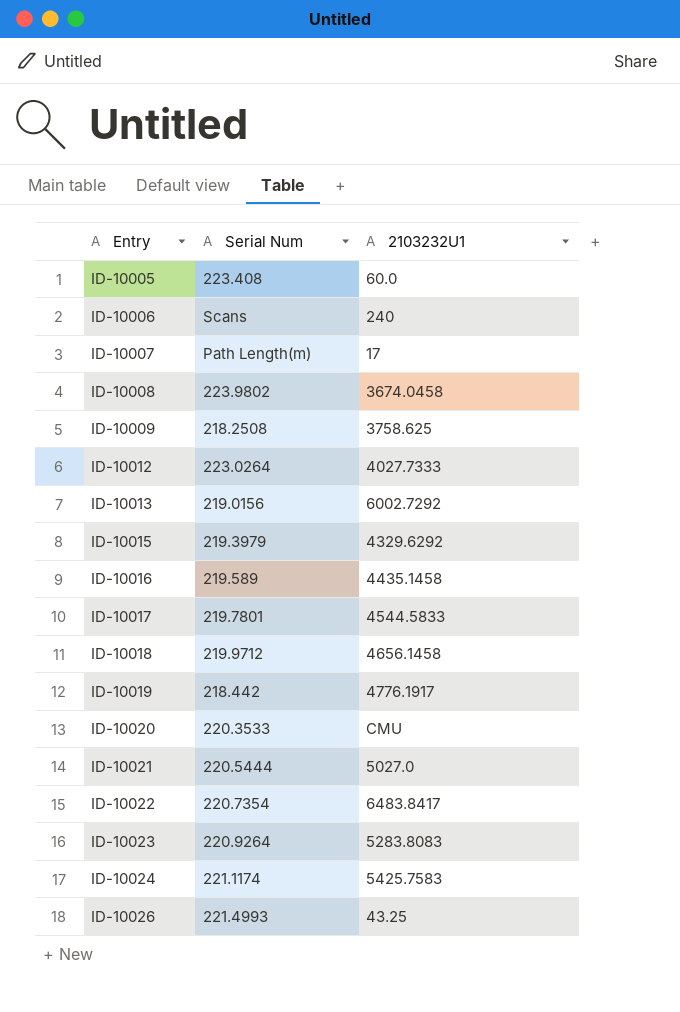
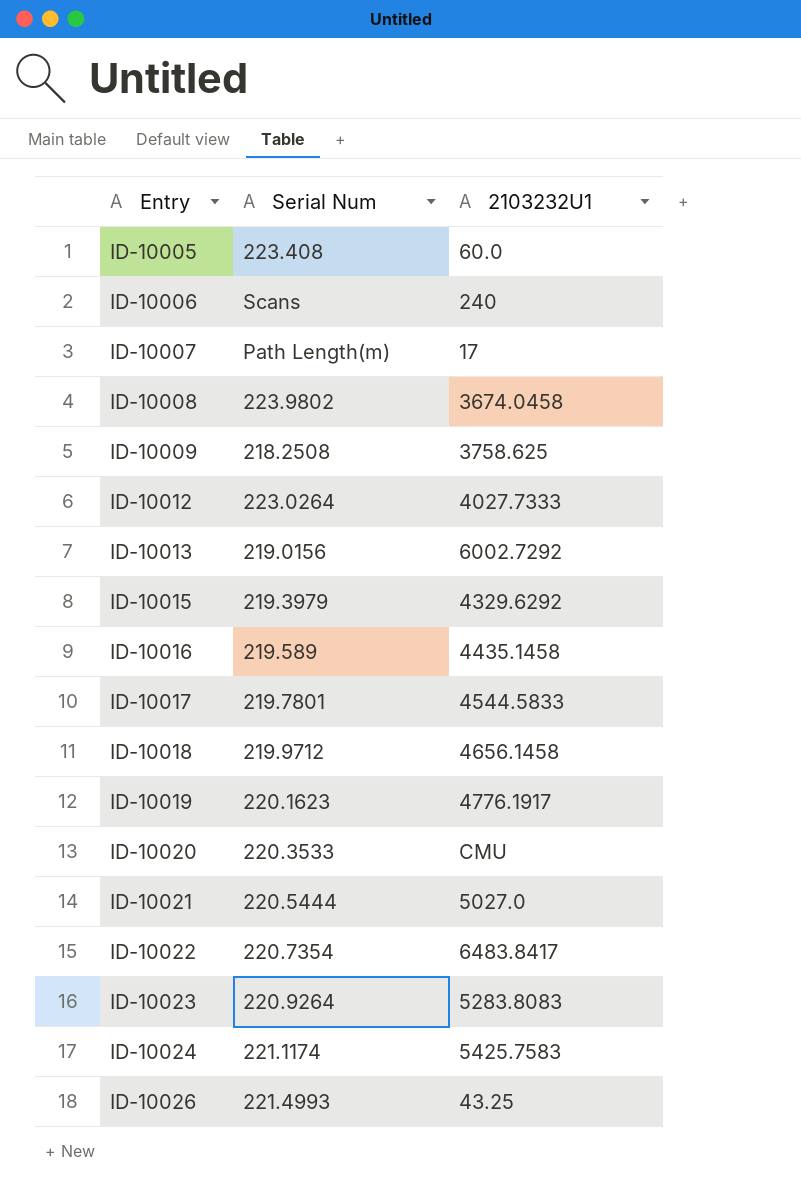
ID-10019 | Serial Num: 218.442 -> 220.1623

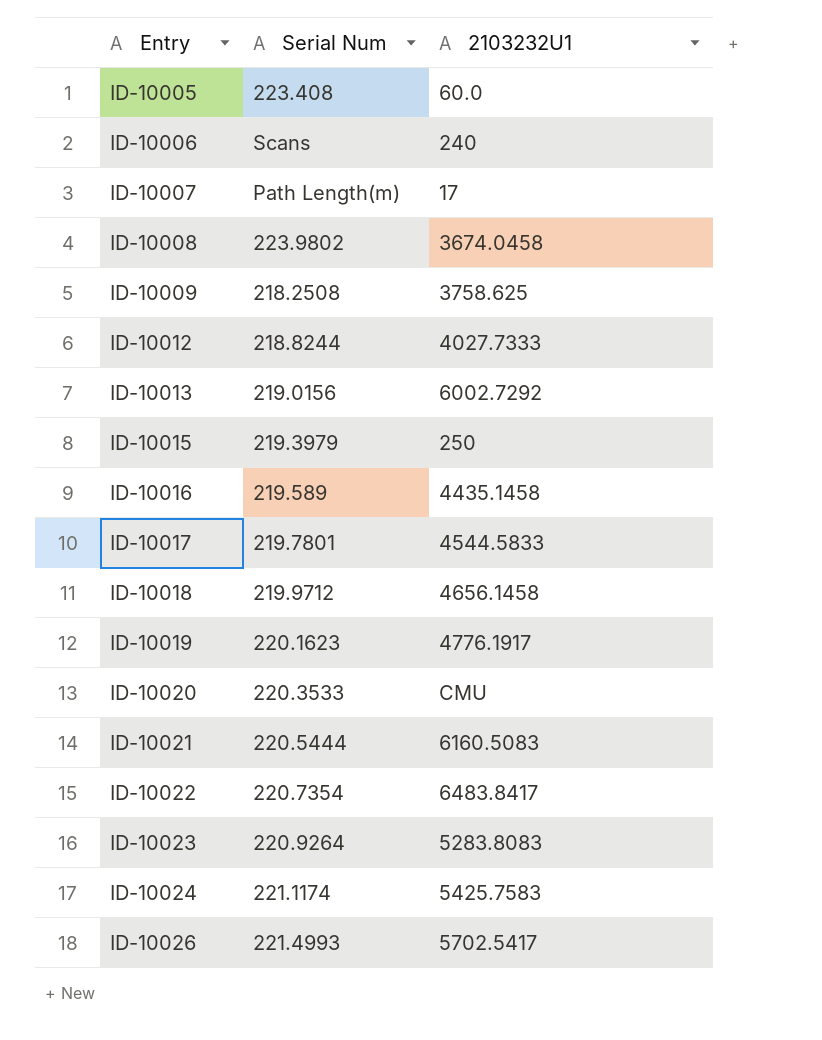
ID-10012 | Serial Num: 223.0264 -> 218.8244
ID-10015 | 2103232U1: 4329.6292 -> 250
ID-10021 | 2103232U1: 5027.0 -> 6160.5083
ID-10026 | 2103232U1: 43.25 -> 5702.5417

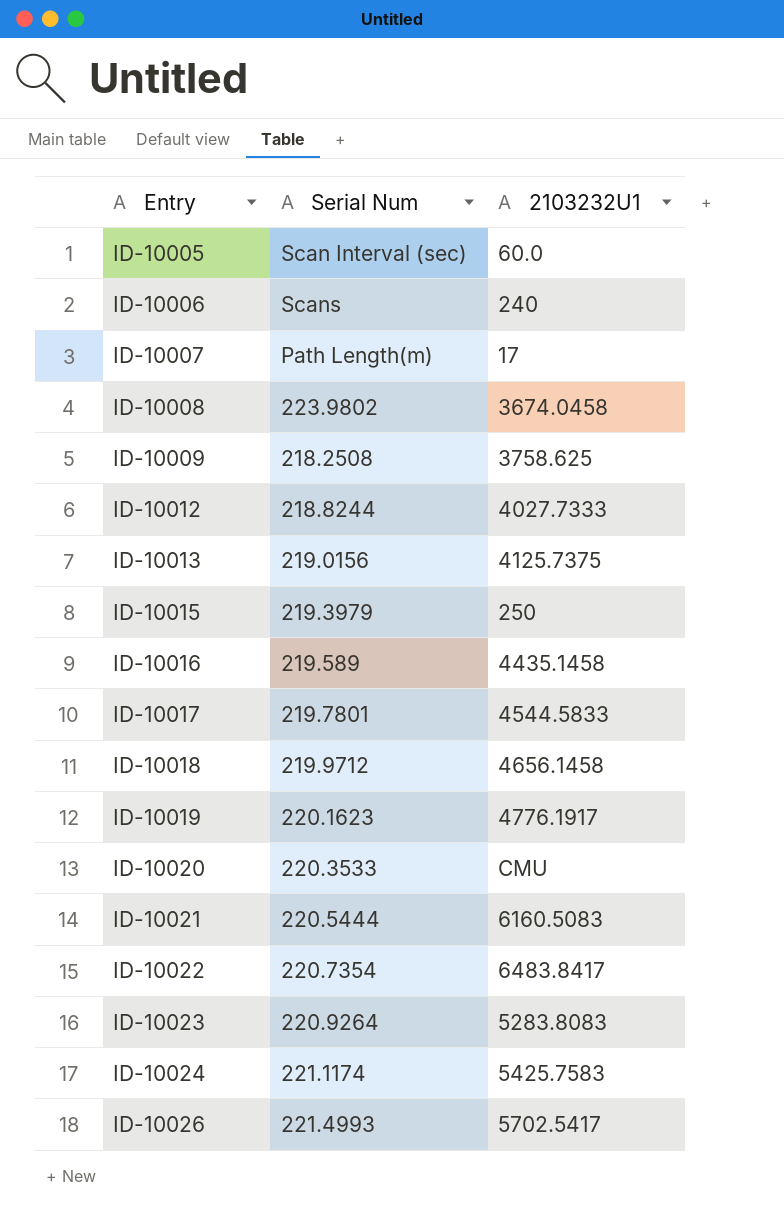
ID-10005 | Serial Num: 223.408 -> Scan Interval (sec)
ID-10013 | 2103232U1: 6002.7292 -> 4125.7375

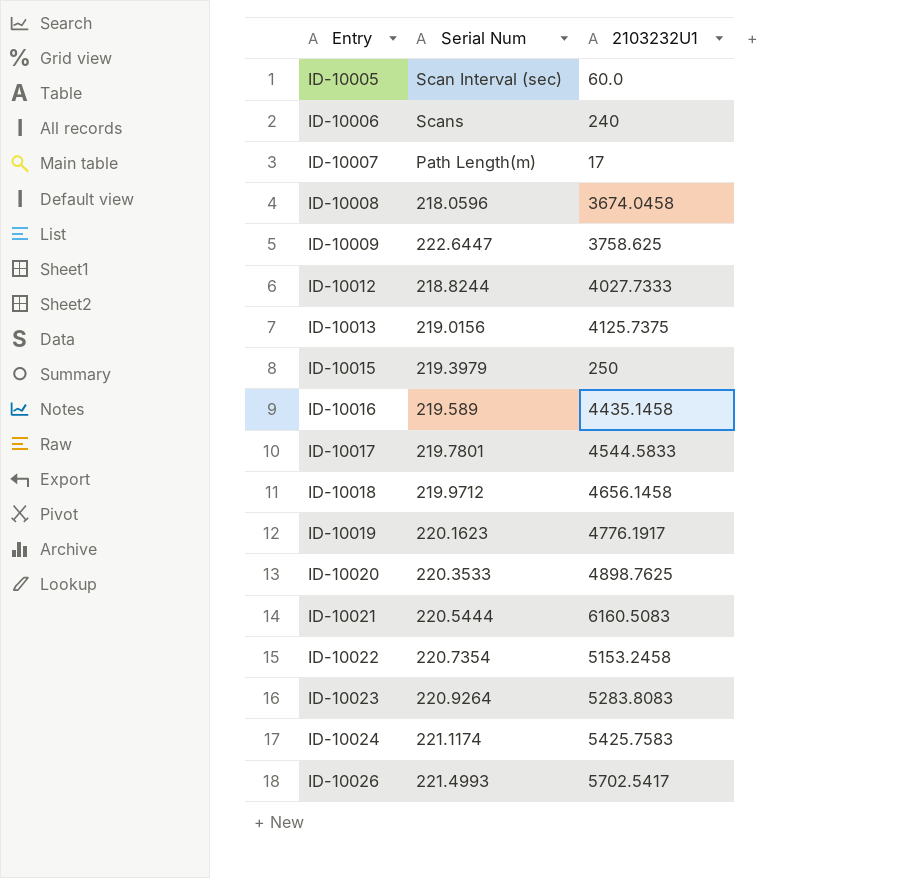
ID-10008 | Serial Num: 223.9802 -> 218.0596
ID-10009 | Serial Num: 218.2508 -> 222.6447
ID-10020 | 2103232U1: CMU -> 4898.7625
ID-10022 | 2103232U1: 6483.8417 -> 5153.2458

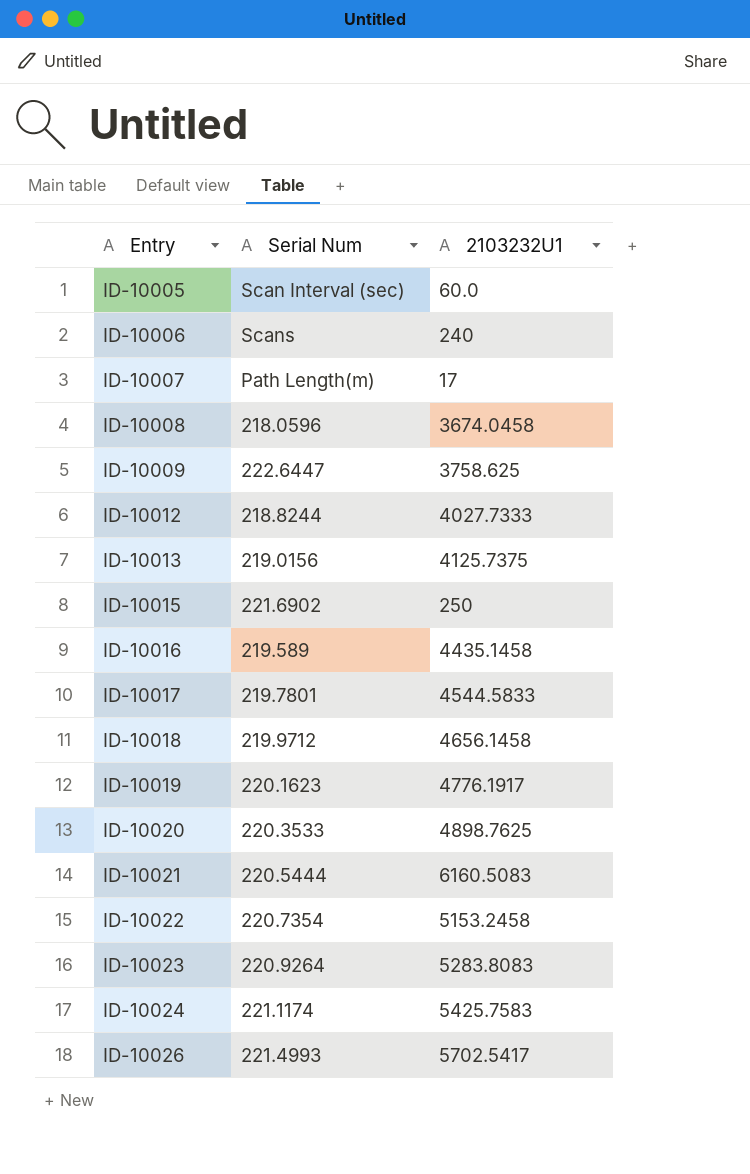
ID-10015 | Serial Num: 219.3979 -> 221.6902

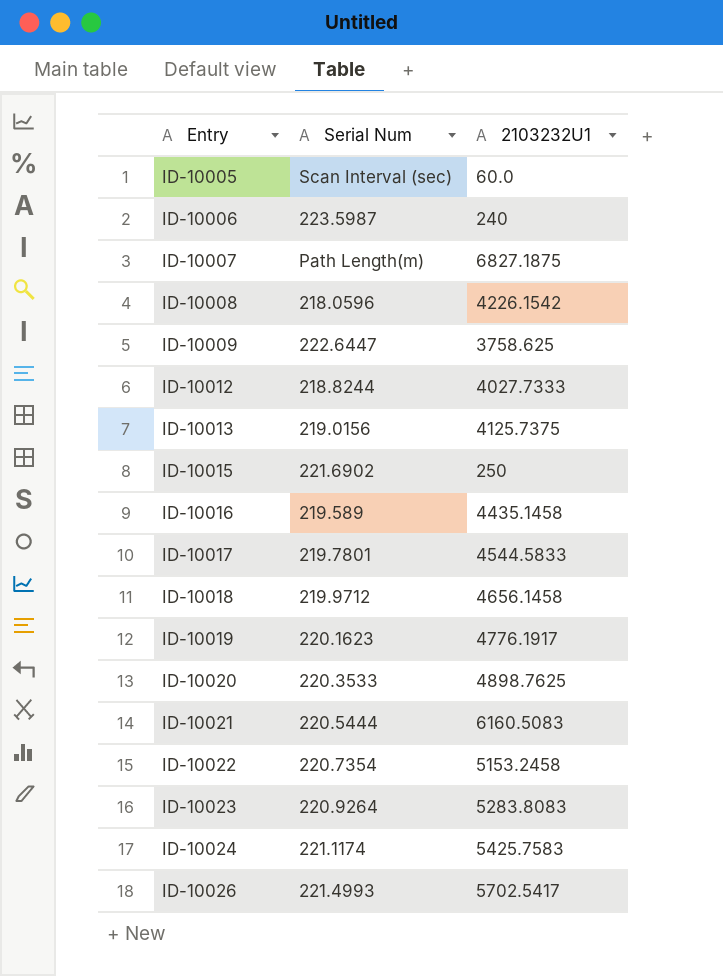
ID-10006 | Serial Num: Scans -> 223.5987
ID-10007 | 2103232U1: 17 -> 6827.1875
ID-10008 | 2103232U1: 3674.0458 -> 4226.1542

